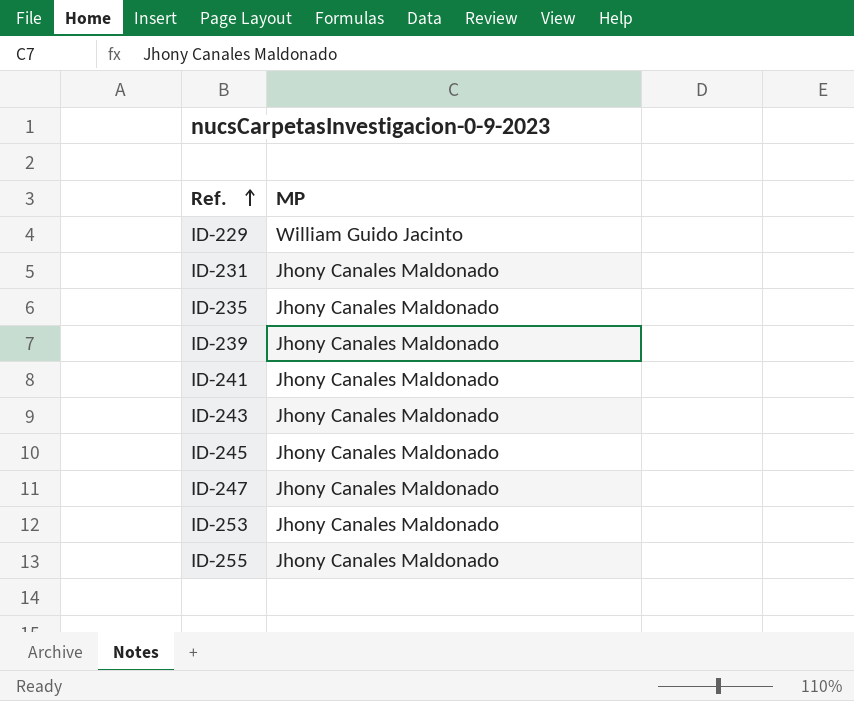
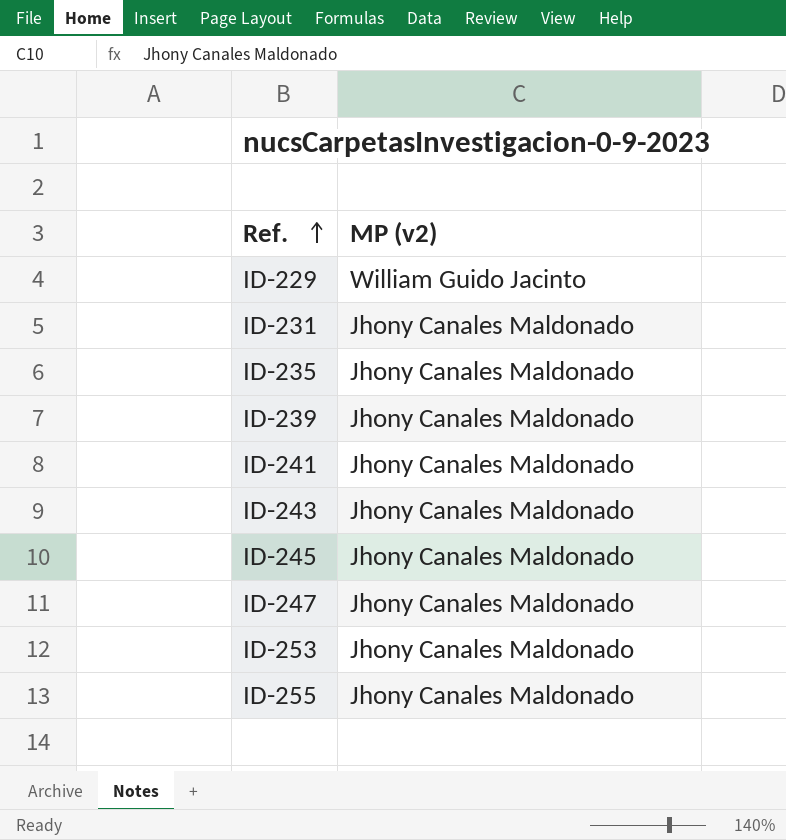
column name: MP -> MP (v2)

